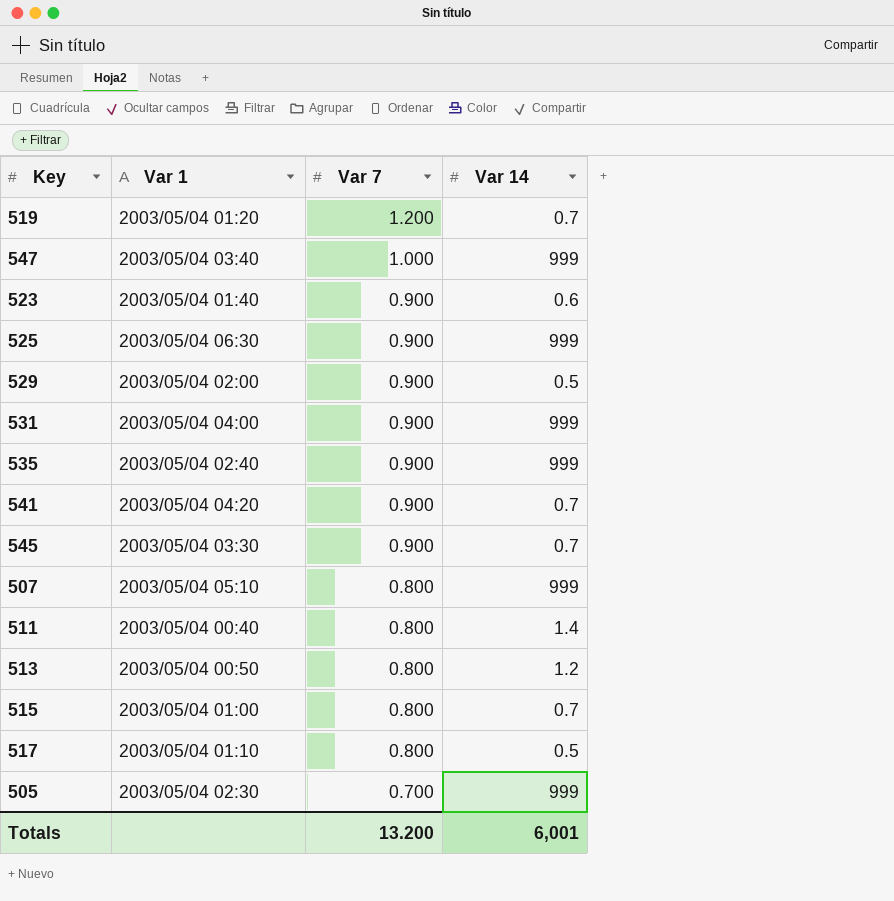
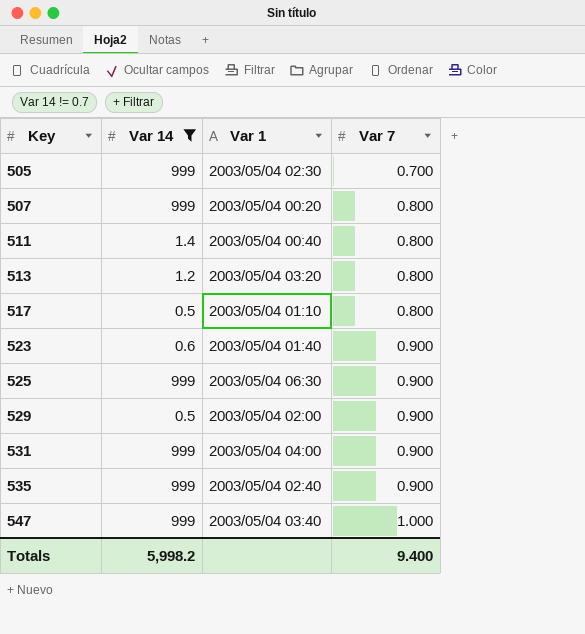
filter: none -> Var 14 != 0.7
row order: Var 7 descending -> Key ascending
column Var 14 | position: 4 -> 2
507 | Var 1: 2003/05/04 05:10 -> 2003/05/04 00:20
513 | Var 1: 2003/05/04 00:50 -> 2003/05/04 03:20
Totals | Var 14: 6,001 -> 5,998.2
Totals | Var 7: 13.200 -> 9.400

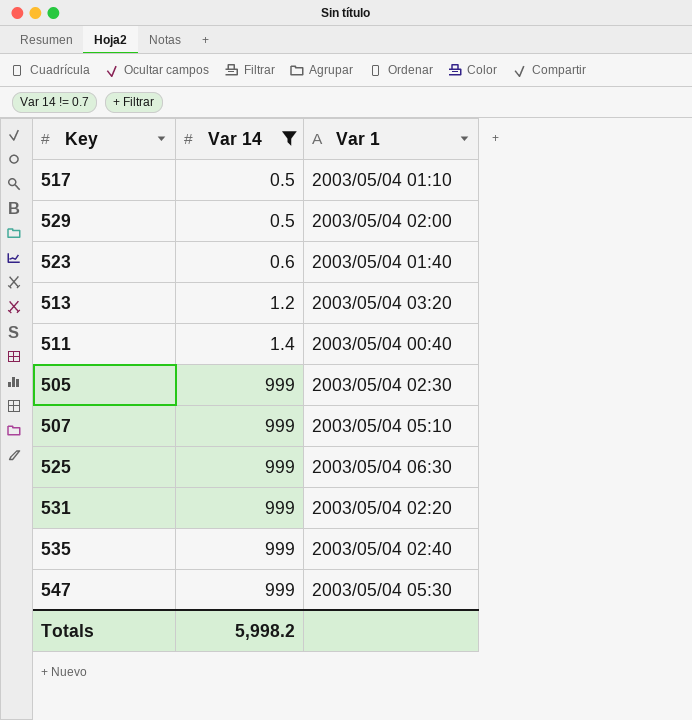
row order: Key ascending -> Var 14 ascending
column Var 7 | position: 4 -> none
507 | Var 1: 2003/05/04 00:20 -> 2003/05/04 05:10
531 | Var 1: 2003/05/04 04:00 -> 2003/05/04 02:20
547 | Var 1: 2003/05/04 03:40 -> 2003/05/04 05:30

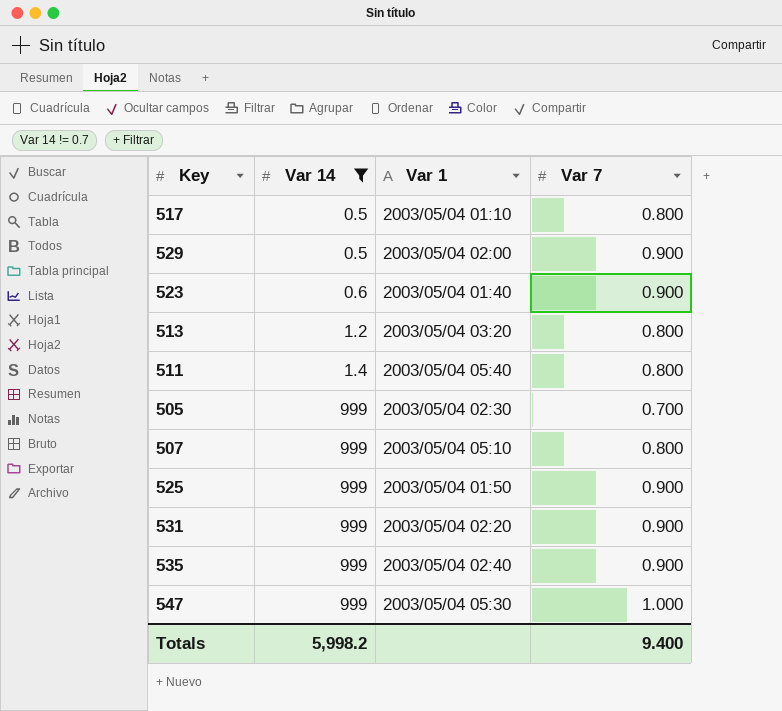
column Var 7 | position: none -> 4
511 | Var 1: 2003/05/04 00:40 -> 2003/05/04 05:40
525 | Var 1: 2003/05/04 06:30 -> 2003/05/04 01:50

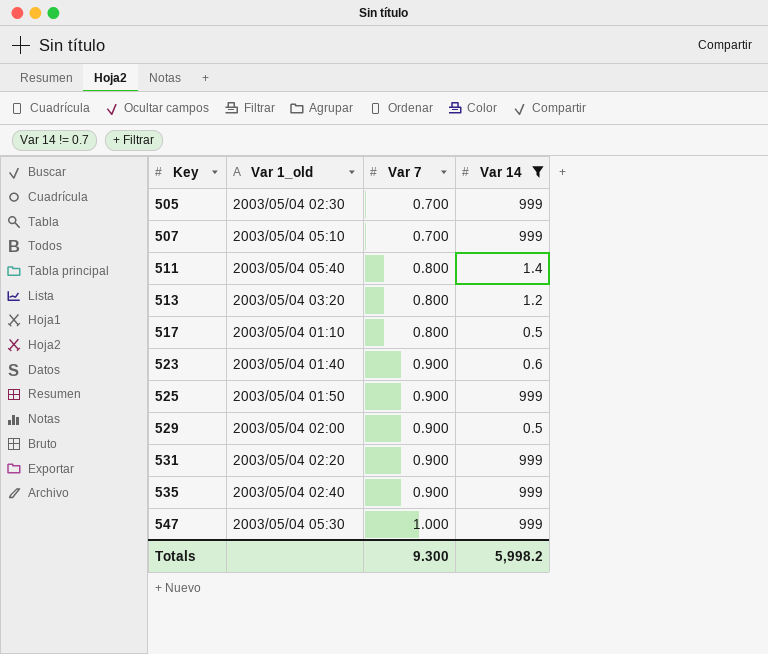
row order: Var 14 ascending -> Key ascending
column name: Var 1 -> Var 1_old
column Var 14 | position: 2 -> 4
507 | Var 7: 0.800 -> 0.700
Totals | Var 7: 9.400 -> 9.300

